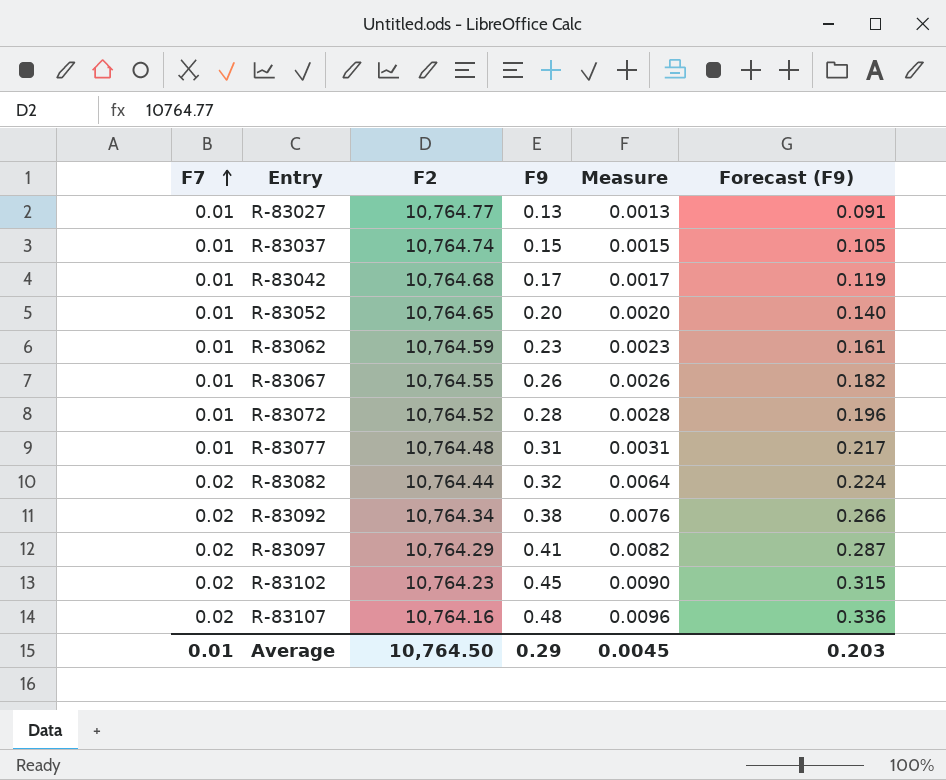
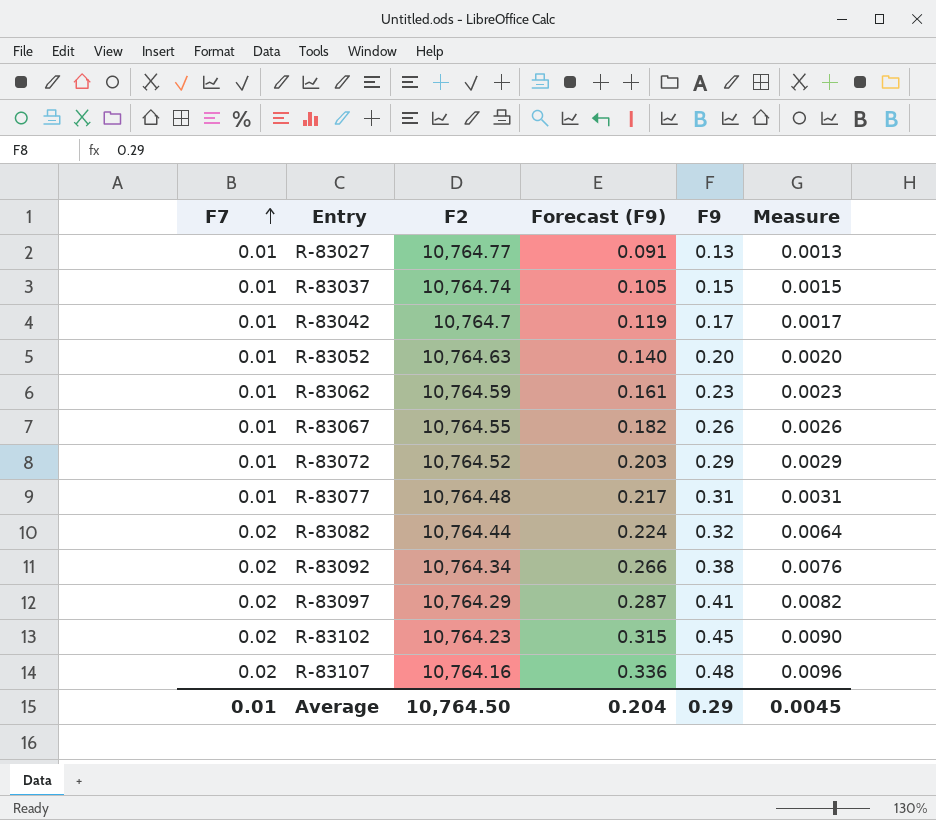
column Forecast (F9) | position: 6 -> 4
R-83042 | F2: 10,764.68 -> 10,764.7
R-83052 | F2: 10,764.65 -> 10,764.63
R-83072 | Forecast (F9): 0.196 -> 0.203
R-83072 | F9: 0.28 -> 0.29
R-83072 | Measure: 0.0028 -> 0.0029
Average | Forecast (F9): 0.203 -> 0.204

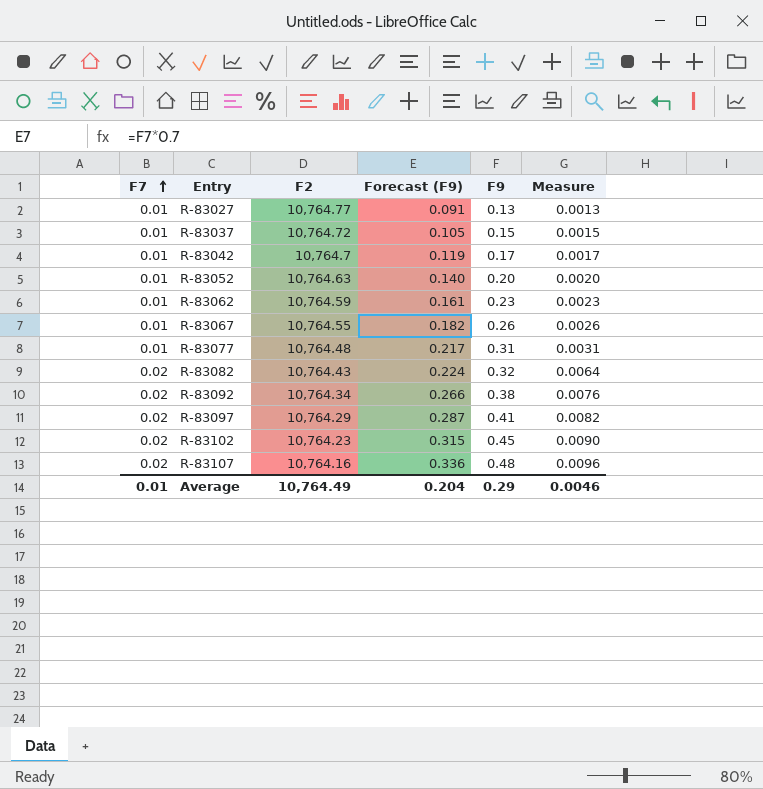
row R-83072: 0.01 | 10,764.52 | 0.203 | 0.29 | 0.0029 -> none
R-83037 | F2: 10,764.74 -> 10,764.72
R-83082 | F2: 10,764.44 -> 10,764.43
Average | F2: 10,764.50 -> 10,764.49
Average | Measure: 0.0045 -> 0.0046

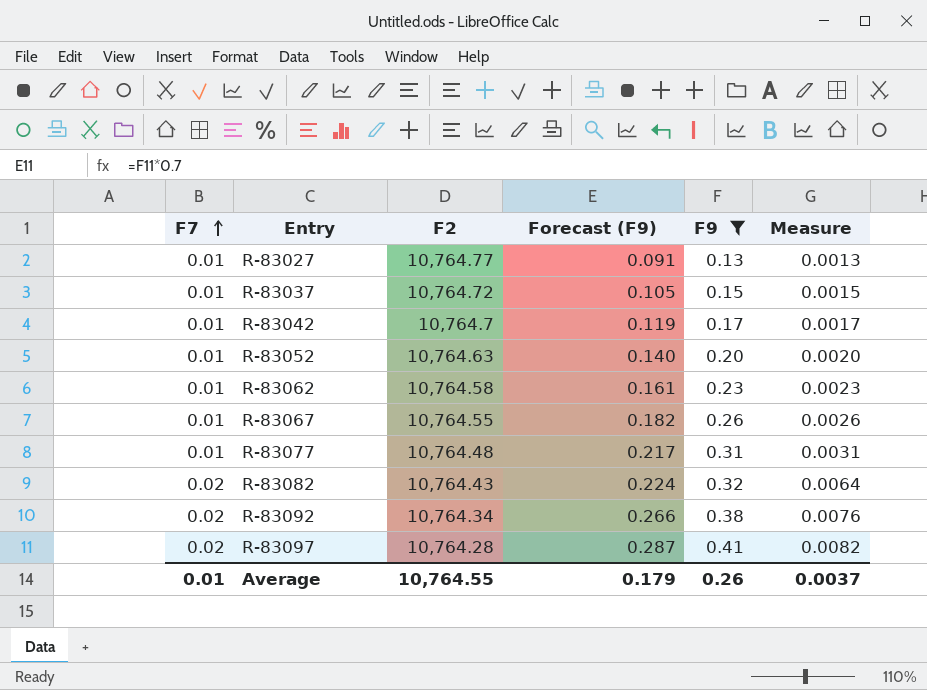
filter: none -> F9 <= 0.41
R-83062 | F2: 10,764.59 -> 10,764.58
R-83097 | F2: 10,764.29 -> 10,764.28
Average | F2: 10,764.49 -> 10,764.55
Average | Forecast (F9): 0.204 -> 0.179
Average | F9: 0.29 -> 0.26
Average | Measure: 0.0046 -> 0.0037

